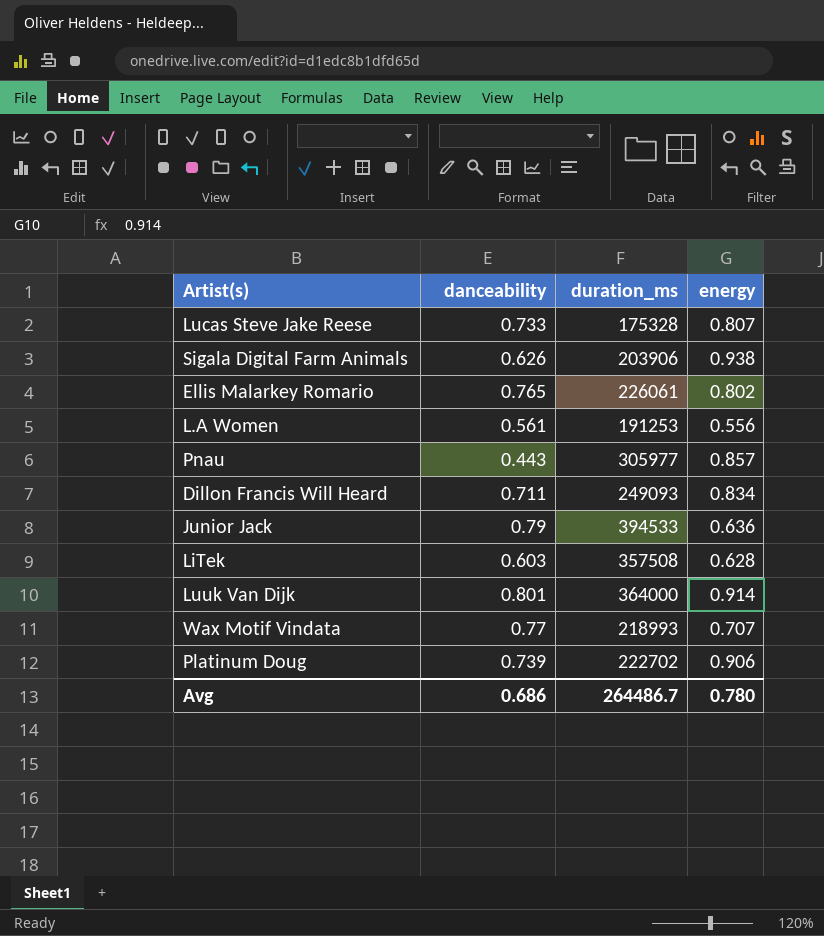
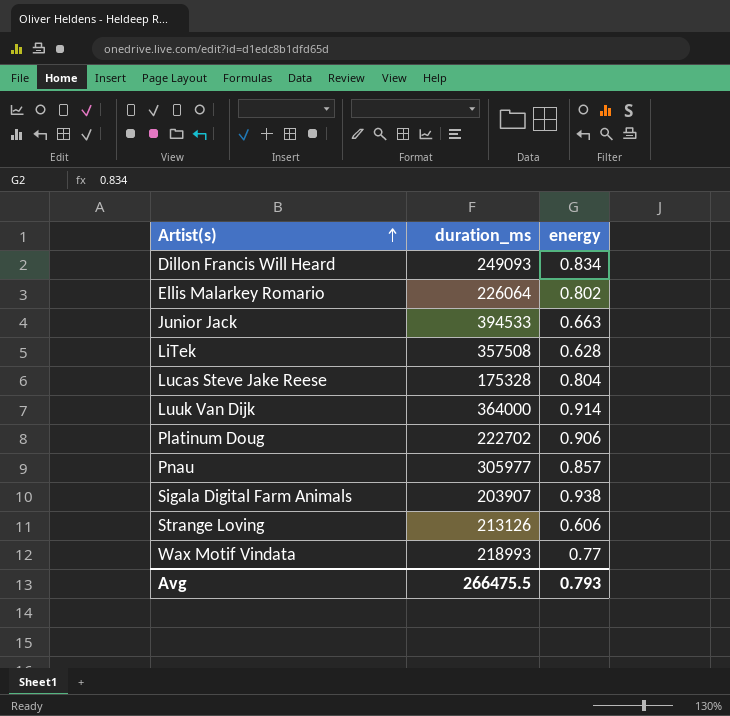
row order: none -> Artist(s) ascending
column danceability | position: 2 -> none
row L.A Women: 0.561 | 191253 | 0.556 -> none
Ellis Malarkey Romario | duration_ms: 226061 -> 226064
Junior Jack | energy: 0.636 -> 0.663
Lucas Steve Jake Reese | energy: 0.807 -> 0.804
Sigala Digital Farm Animals | duration_ms: 203906 -> 203907
row Strange Loving: none -> 213126 | 0.606
Wax Motif Vindata | energy: 0.707 -> 0.77
Avg | duration_ms: 264486.7 -> 266475.5
Avg | energy: 0.780 -> 0.793

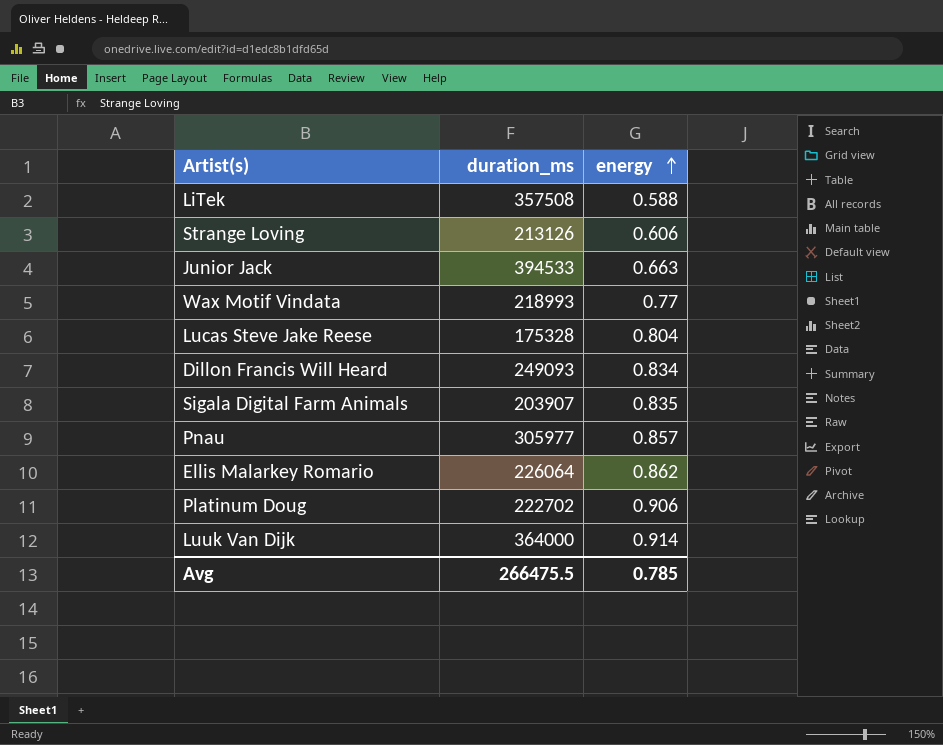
row order: Artist(s) ascending -> energy ascending
LiTek | energy: 0.628 -> 0.588
Sigala Digital Farm Animals | energy: 0.938 -> 0.835
Ellis Malarkey Romario | energy: 0.802 -> 0.862
Avg | energy: 0.793 -> 0.785

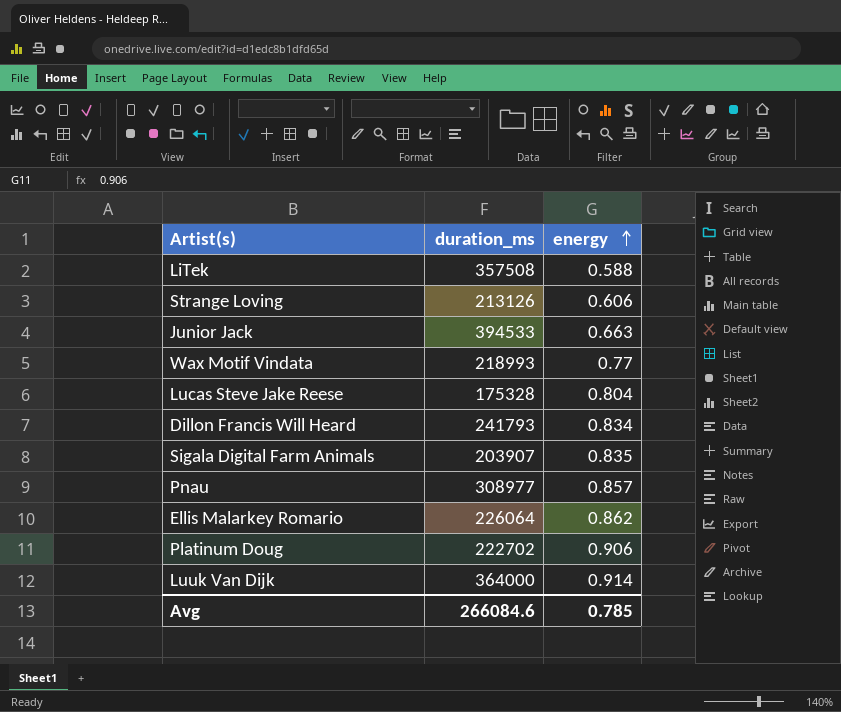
Dillon Francis Will Heard | duration_ms: 249093 -> 241793
Pnau | duration_ms: 305977 -> 308977
Avg | duration_ms: 266475.5 -> 266084.6

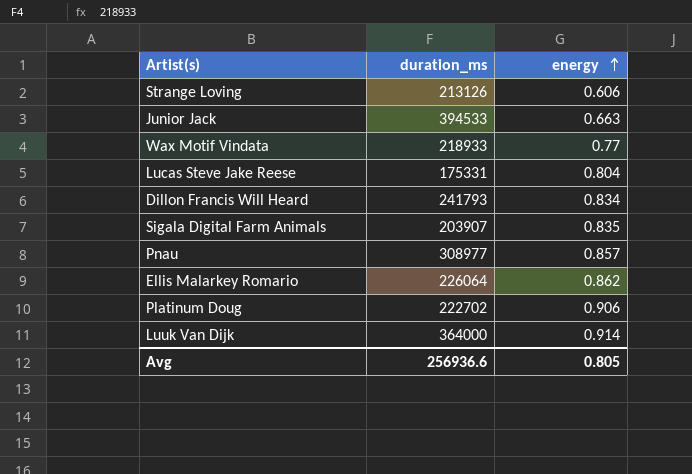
row LiTek: 357508 | 0.588 -> none
Wax Motif Vindata | duration_ms: 218993 -> 218933
Lucas Steve Jake Reese | duration_ms: 175328 -> 175331
Avg | duration_ms: 266084.6 -> 256936.6
Avg | energy: 0.785 -> 0.805

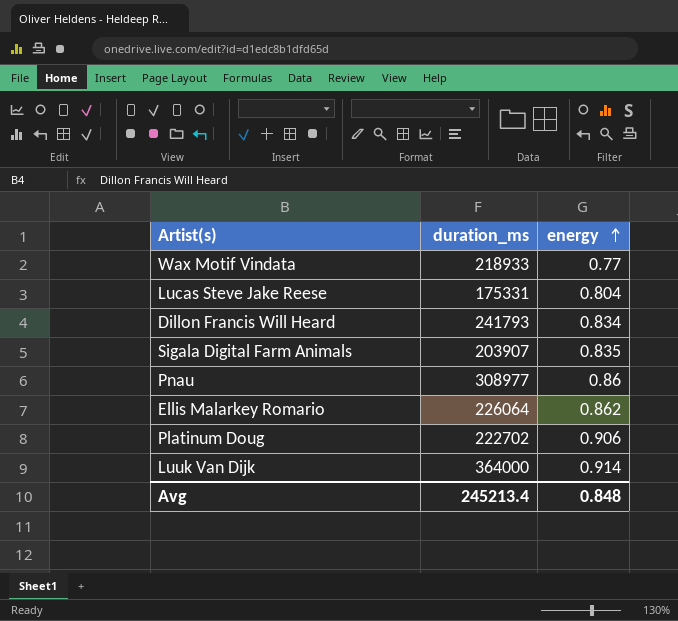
row Strange Loving: 213126 | 0.606 -> none
row Junior Jack: 394533 | 0.663 -> none
Pnau | energy: 0.857 -> 0.86
Avg | duration_ms: 256936.6 -> 245213.4
Avg | energy: 0.805 -> 0.848

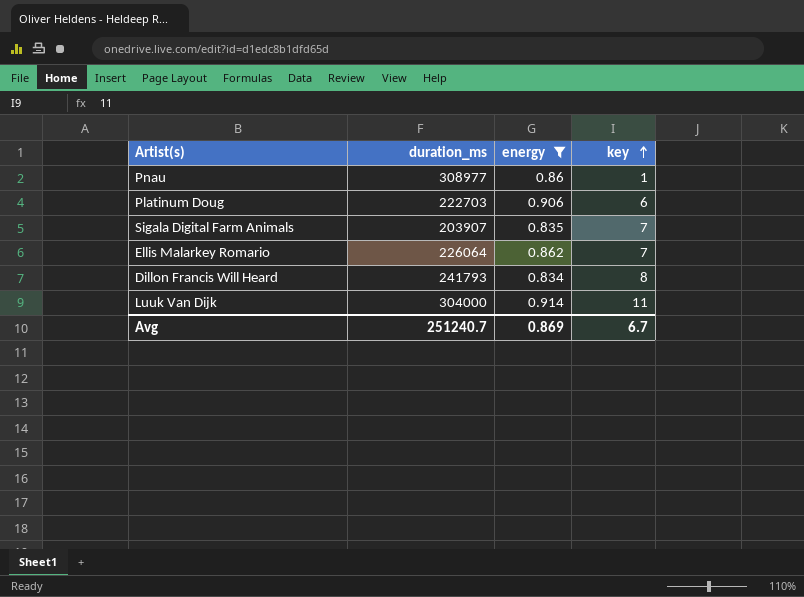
filter: none -> energy >= 0.834
row order: energy ascending -> key ascending
column key | position: none -> 4
Platinum Doug | duration_ms: 222702 -> 222703
Luuk Van Dijk | duration_ms: 364000 -> 304000
Avg | duration_ms: 245213.4 -> 251240.7
Avg | energy: 0.848 -> 0.869

